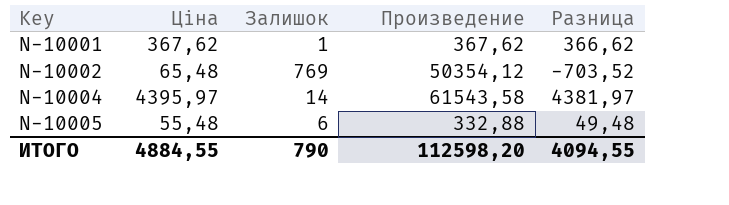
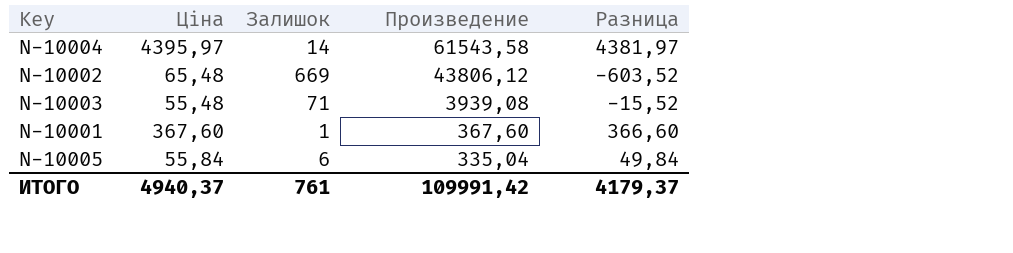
row order: Key ascending -> Произведение descending
N-10002 | Залишок: 769 -> 669
N-10002 | Произведение: 50354,12 -> 43806,12
N-10002 | Разница: -703,52 -> -603,52
row N-10003: none -> 55,48 | 71 | 3939,08 | -15,52
N-10001 | Ціна: 367,62 -> 367,60
N-10001 | Произведение: 367,62 -> 367,60
N-10001 | Разница: 366,62 -> 366,60
N-10005 | Ціна: 55,48 -> 55,84
N-10005 | Произведение: 332,88 -> 335,04
N-10005 | Разница: 49,48 -> 49,84
ИТОГО | Ціна: 4884,55 -> 4940,37
ИТОГО | Залишок: 790 -> 761
ИТОГО | Произведение: 112598,20 -> 109991,42
ИТОГО | Разница: 4094,55 -> 4179,37

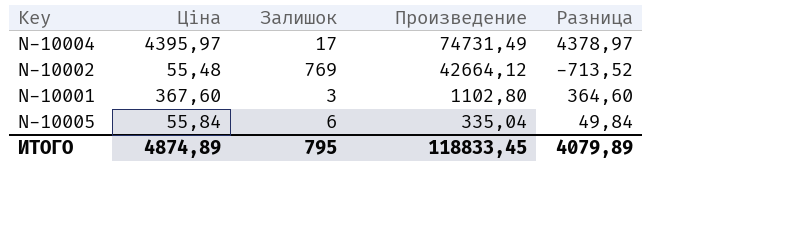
row N-10003: 55,48 | 71 | 3939,08 | -15,52 -> none
N-10004 | Залишок: 14 -> 17
N-10004 | Произведение: 61543,58 -> 74731,49
N-10004 | Разница: 4381,97 -> 4378,97
N-10002 | Ціна: 65,48 -> 55,48
N-10002 | Залишок: 669 -> 769
N-10002 | Произведение: 43806,12 -> 42664,12
N-10002 | Разница: -603,52 -> -713,52
N-10001 | Залишок: 1 -> 3
N-10001 | Произведение: 367,60 -> 1102,80
N-10001 | Разница: 366,60 -> 364,60
ИТОГО | Ціна: 4940,37 -> 4874,89
ИТОГО | Залишок: 761 -> 795
ИТОГО | Произведение: 109991,42 -> 118833,45
ИТОГО | Разница: 4179,37 -> 4079,89

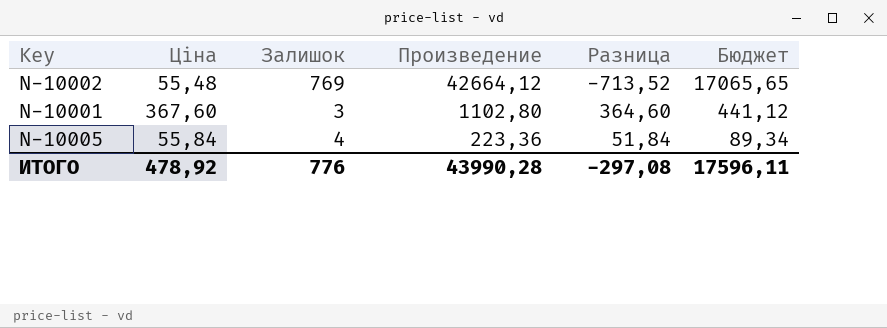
column Бюджет | formula: none -> [Произведение] * 0,4
row N-10004: 4395,97 | 17 | 74731,49 | 4378,97 -> none
N-10005 | Залишок: 6 -> 4
N-10005 | Произведение: 335,04 -> 223,36
N-10005 | Разница: 49,84 -> 51,84
ИТОГО | Ціна: 4874,89 -> 478,92
ИТОГО | Залишок: 795 -> 776
ИТОГО | Произведение: 118833,45 -> 43990,28
ИТОГО | Разница: 4079,89 -> -297,08

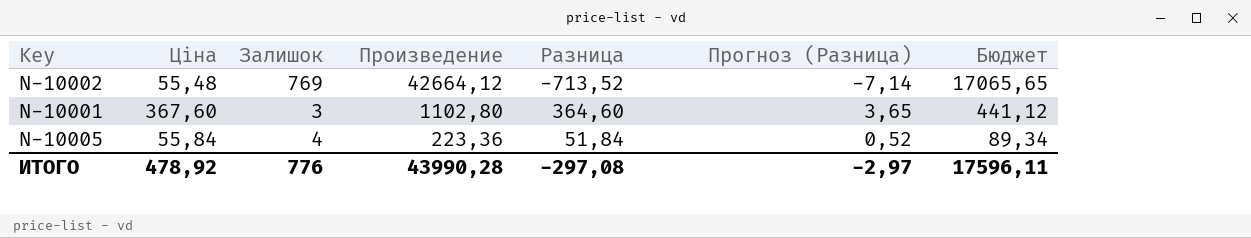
column Прогноз (Разница) | formula: none -> [Разница] * 0,01

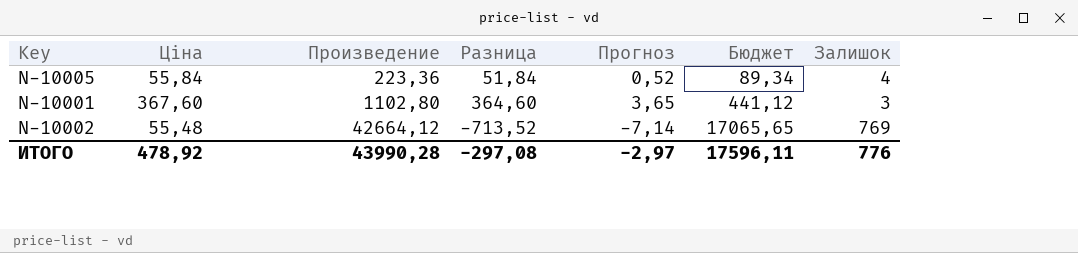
row order: Произведение descending -> Произведение ascending
column name: Прогноз (Разница) -> Прогноз
column Залишок | position: 3 -> 7

